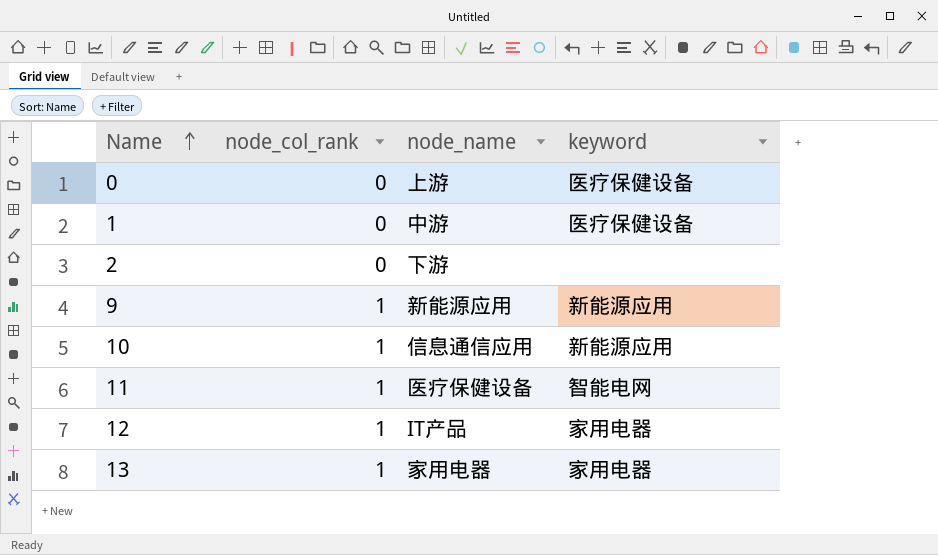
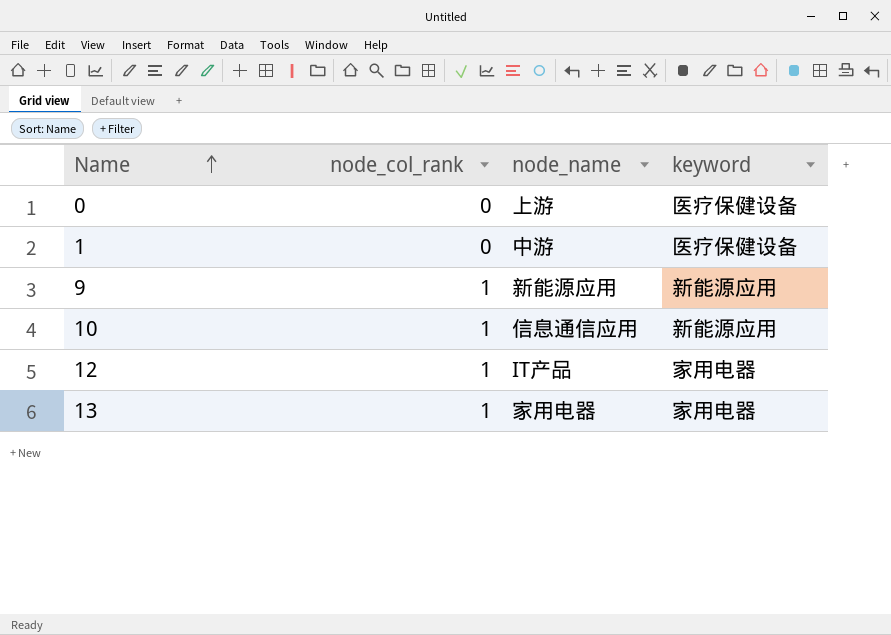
row 2: 0 | 下游 | none -> none
row 11: 1 | 医疗保健设备 | 智能电网 -> none

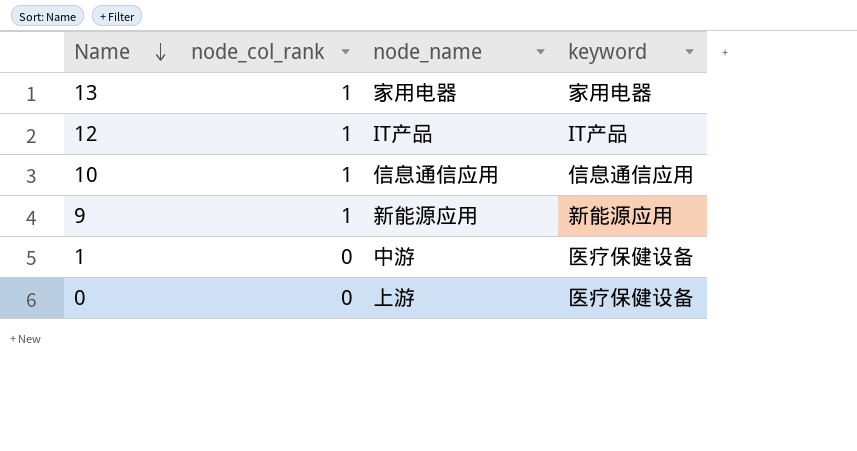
row order: Name ascending -> Name descending
12 | keyword: 家用电器 -> IT产品
10 | keyword: 新能源应用 -> 信息通信应用

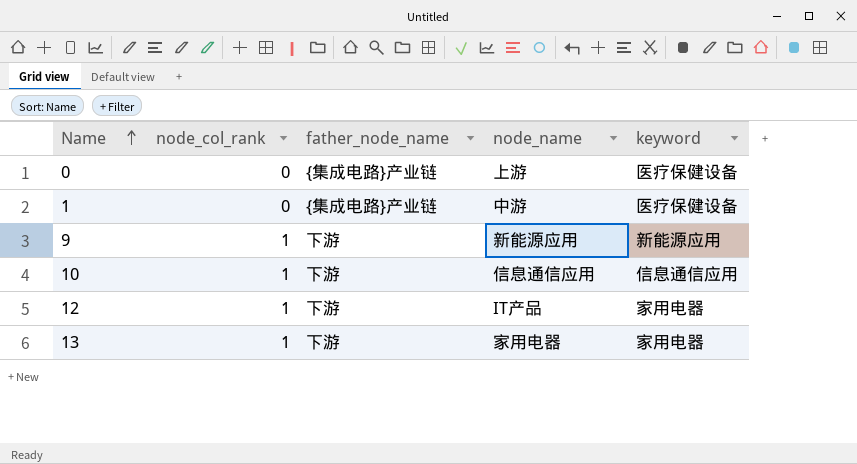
row order: Name descending -> Name ascending
column father_node_name | position: none -> 3
12 | keyword: IT产品 -> 家用电器

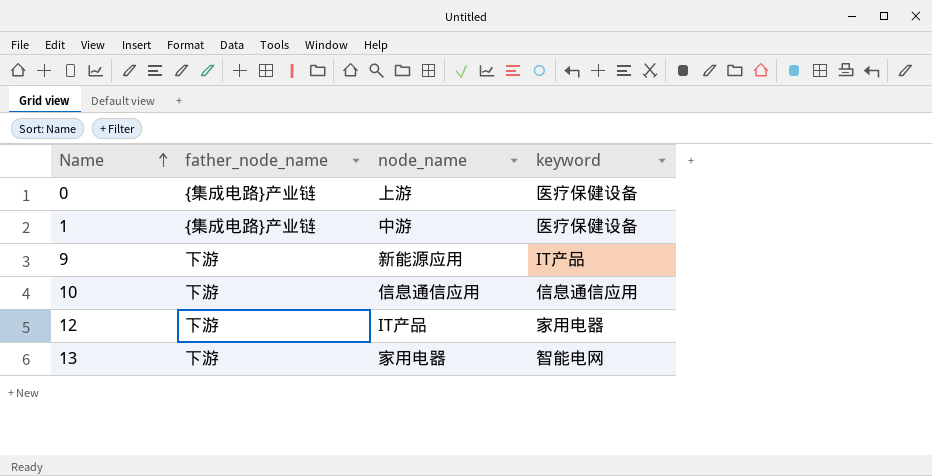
column node_col_rank | position: 2 -> none
9 | keyword: 新能源应用 -> IT产品
13 | keyword: 家用电器 -> 智能电网

